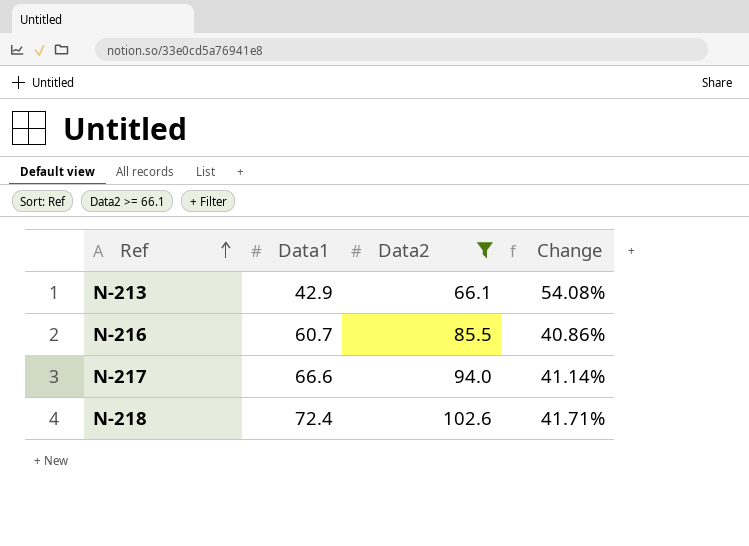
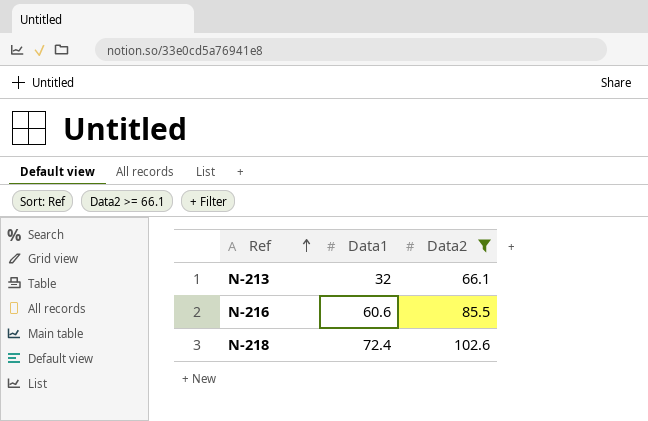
column Change | formula: ([Data2] - [Data1]) / [Data1] -> none
row N-217: 66.6 | 94.0 | 41.14% -> none
N-213 | Data1: 42.9 -> 32
N-216 | Data1: 60.7 -> 60.6

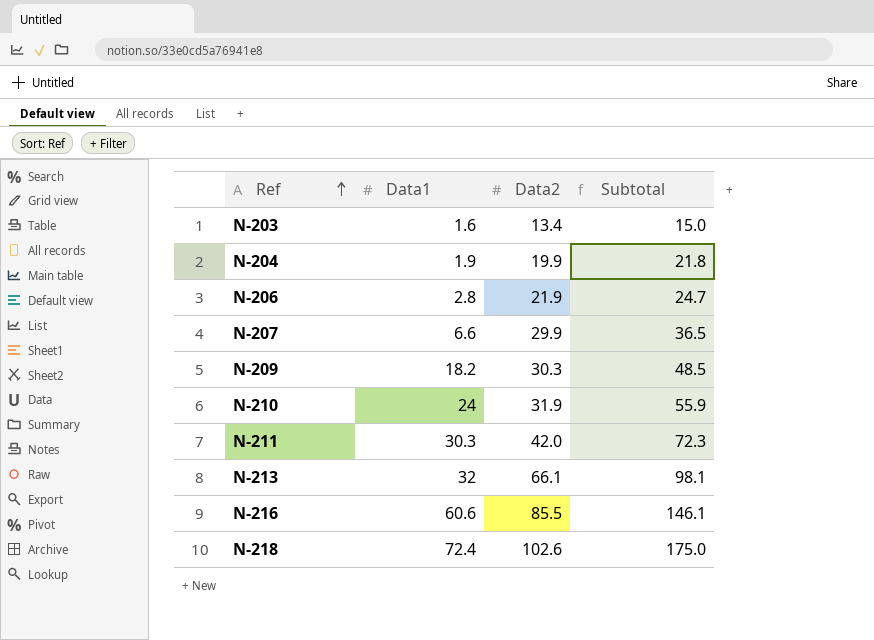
filter: Data2 >= 66.1 -> none
column Subtotal | formula: none -> [Data1] + [Data2]

